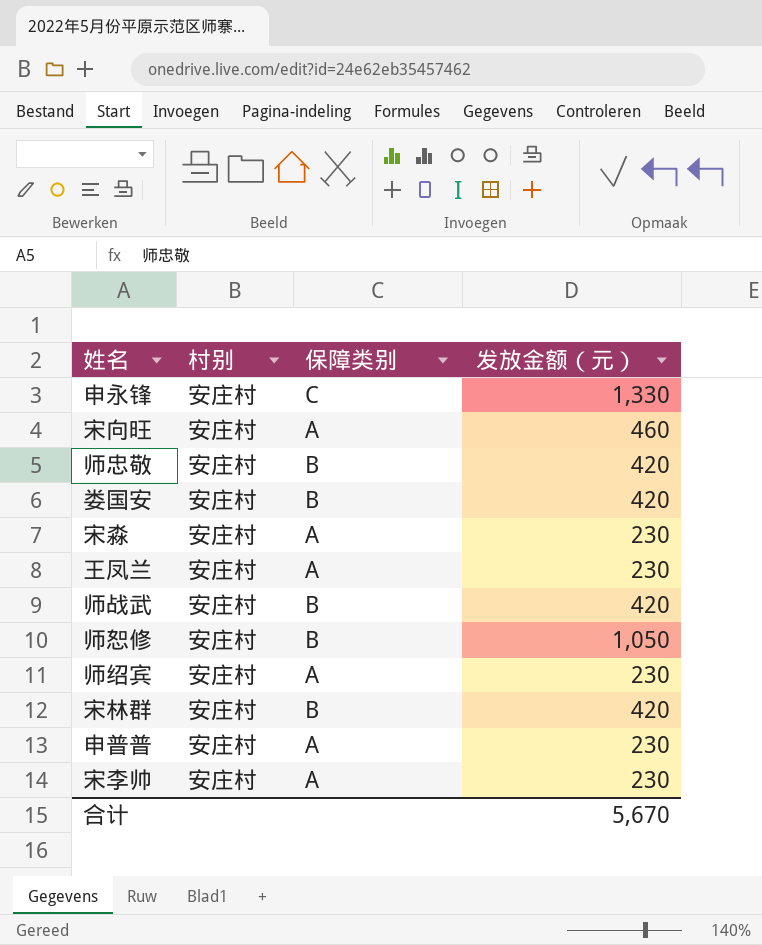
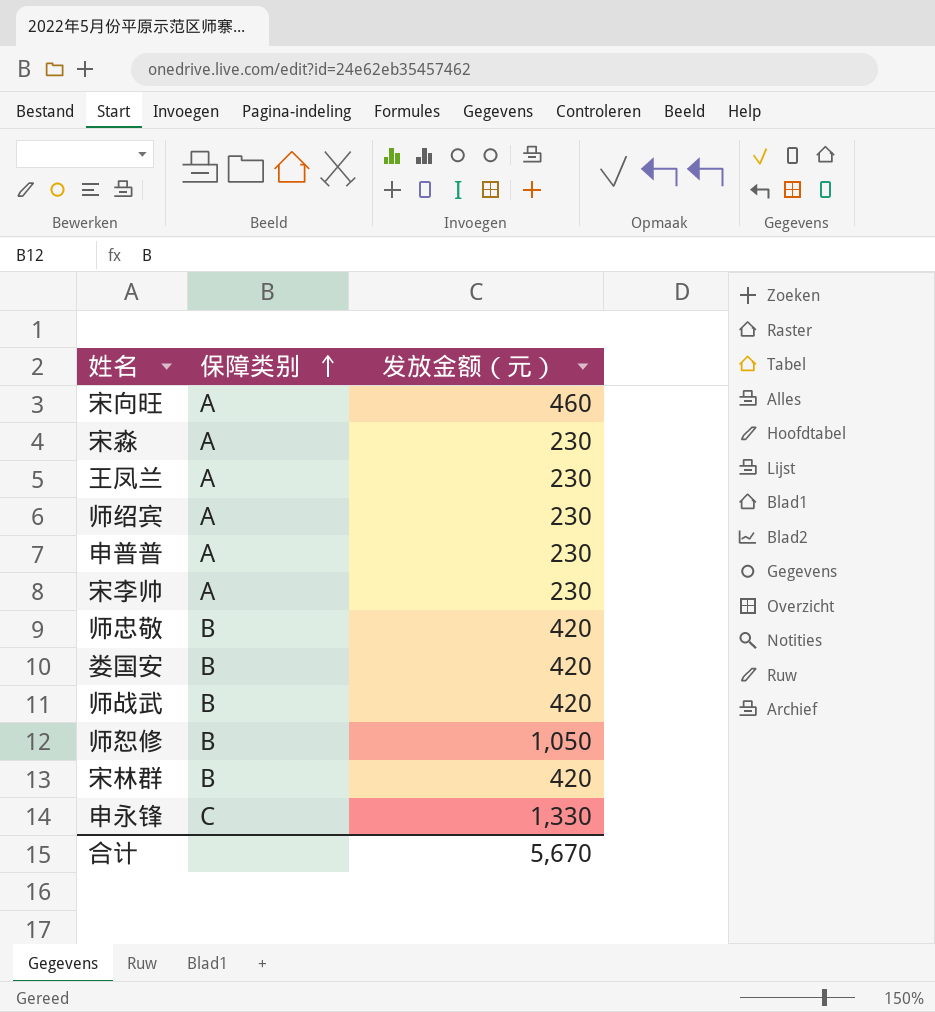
row order: none -> 保障类别 ascending
column 村别 | position: 2 -> none

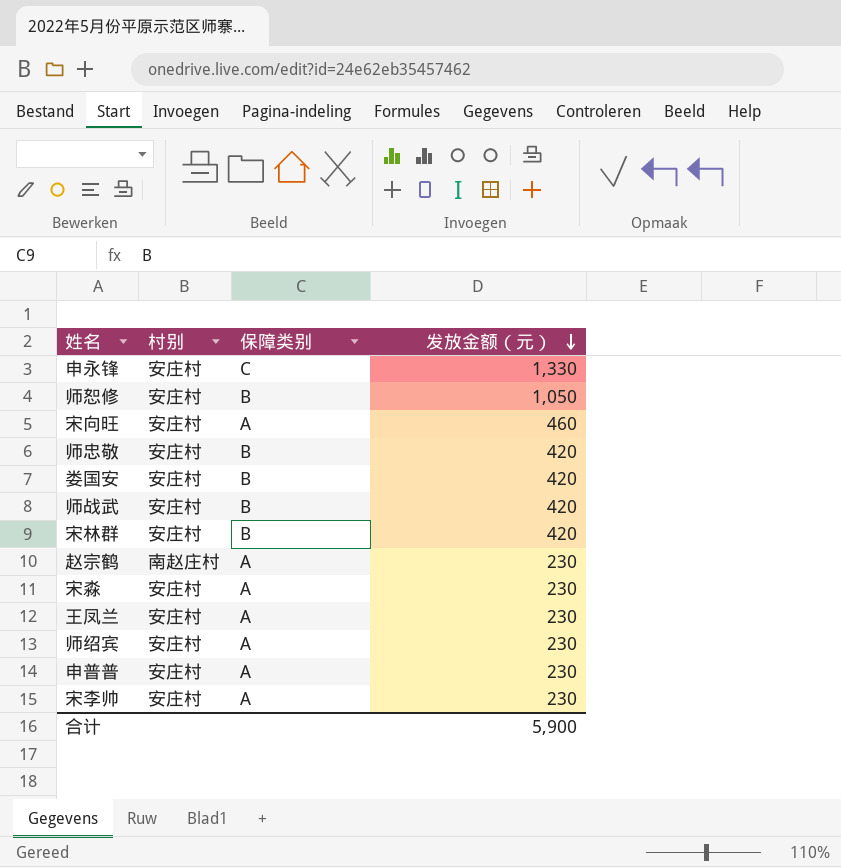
row order: 保障类别 ascending -> 发放金额（元） descending
column 村别 | position: none -> 2
row 赵宗鹤: none -> 南赵庄村 | A | 230
合计 | 发放金额（元）: 5,670 -> 5,900

